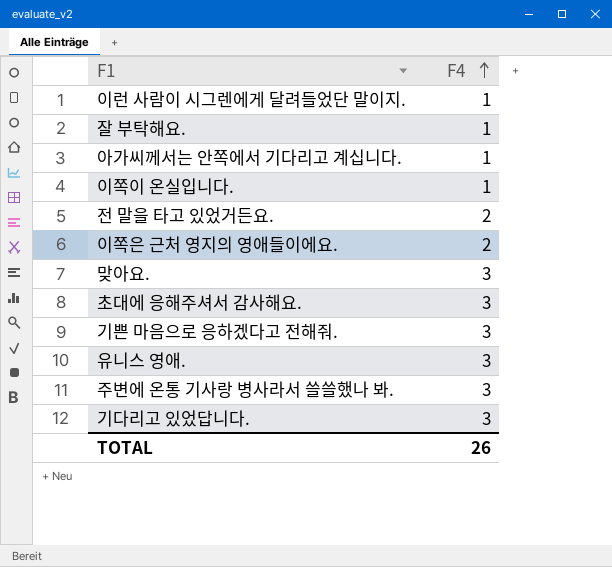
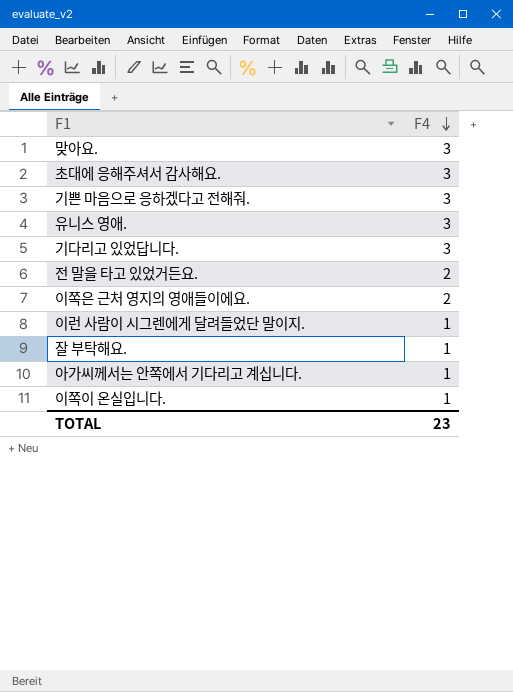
row order: F4 ascending -> F4 descending
row 주변에 온통 기사랑 병사라서 쓸쓸했나 봐.: 3 -> none
TOTAL | F4: 26 -> 23

